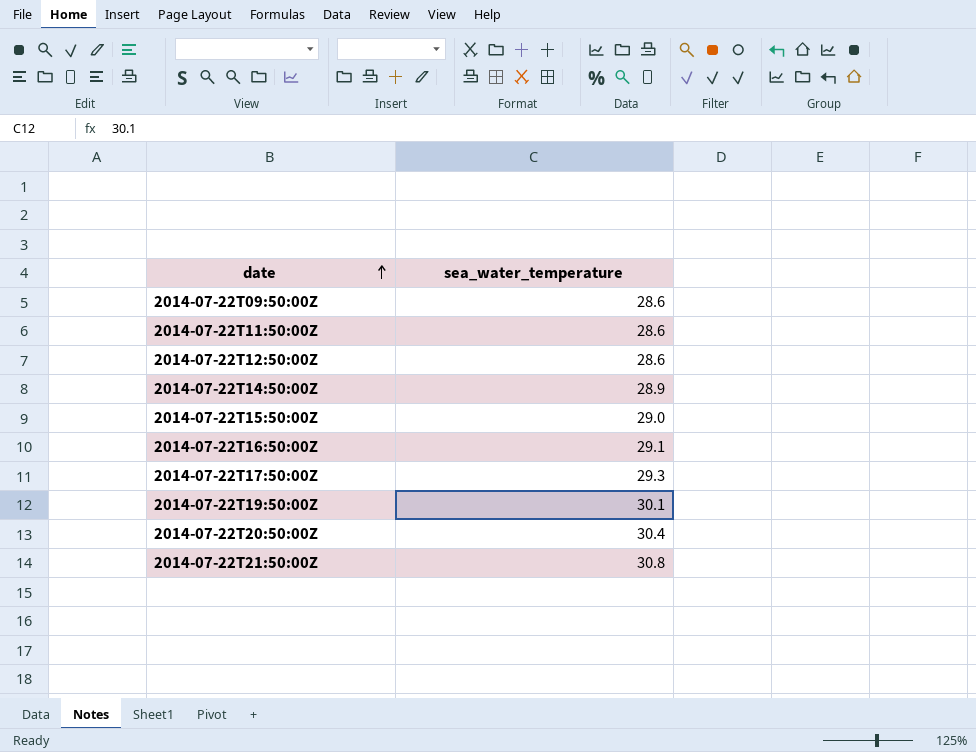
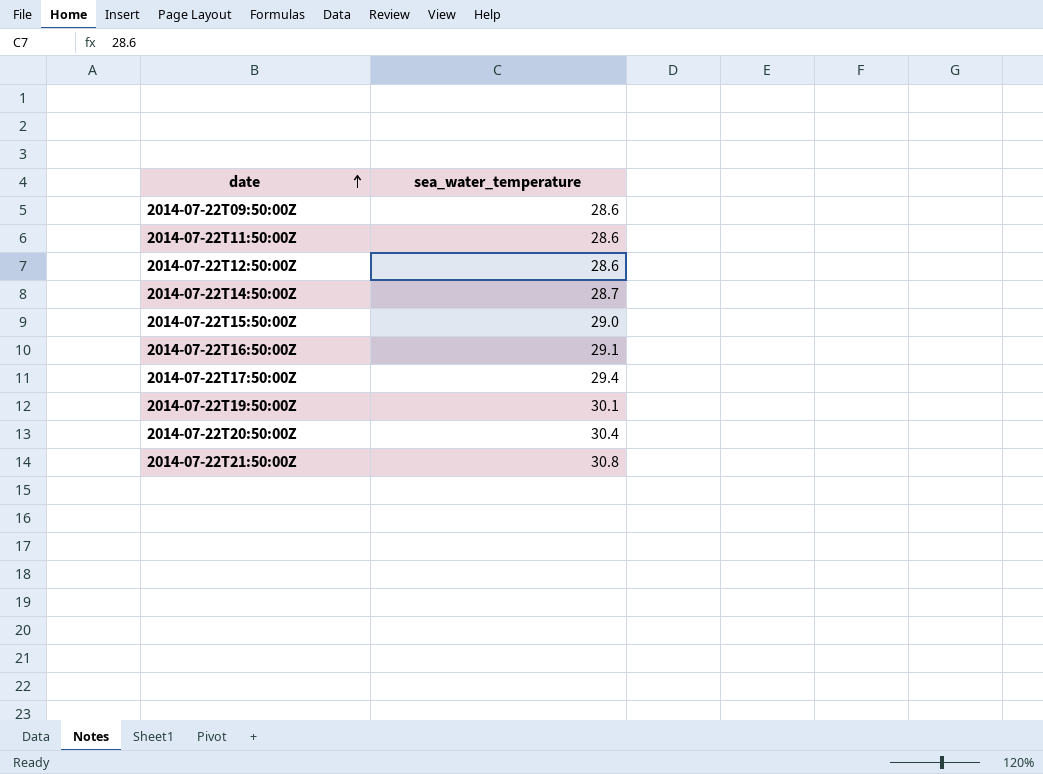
2014-07-22T14:50:00Z | sea_water_temperature: 28.9 -> 28.7
2014-07-22T17:50:00Z | sea_water_temperature: 29.3 -> 29.4

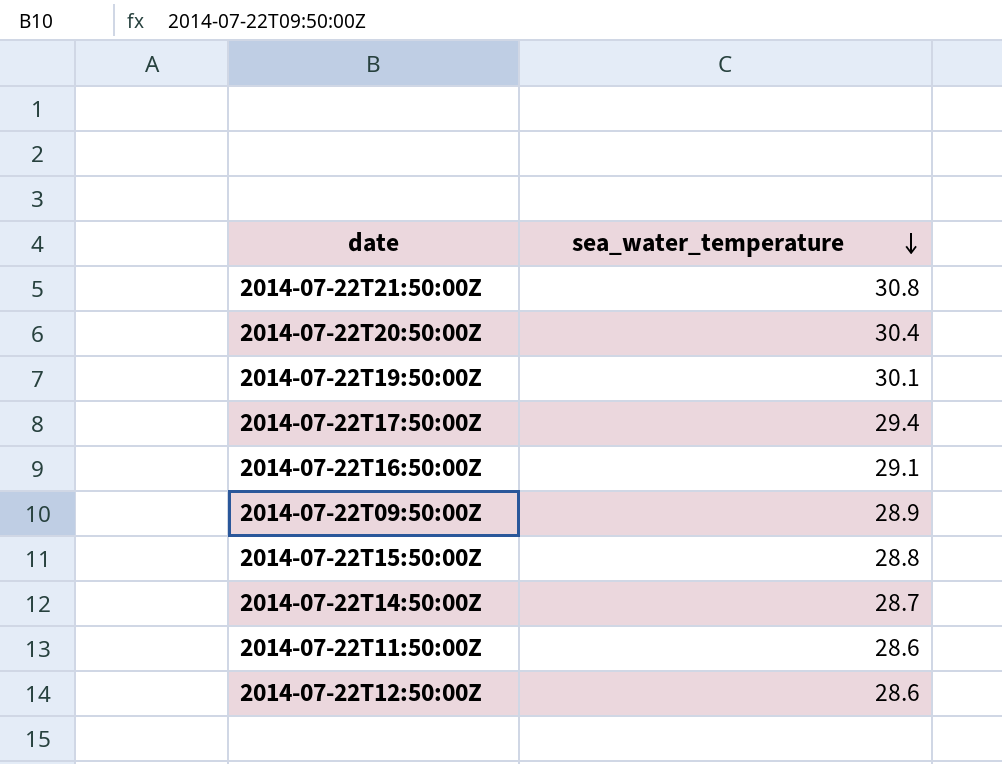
row order: date ascending -> sea_water_temperature descending
2014-07-22T09:50:00Z | sea_water_temperature: 28.6 -> 28.9
2014-07-22T15:50:00Z | sea_water_temperature: 29.0 -> 28.8

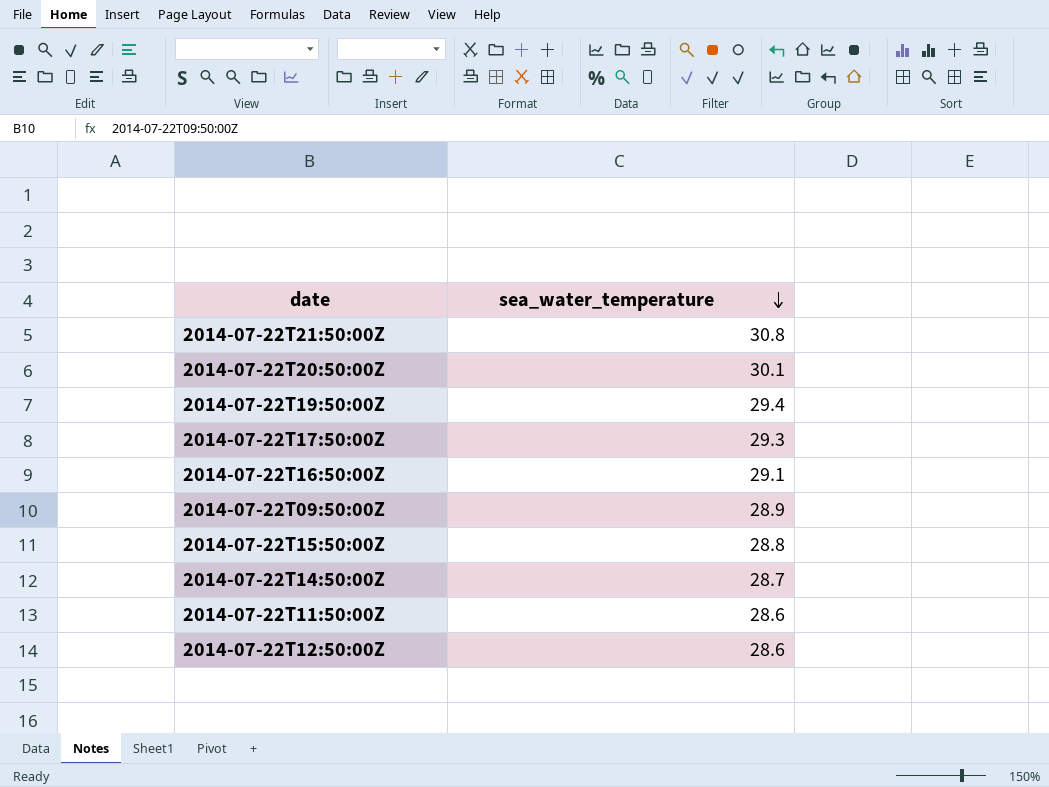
2014-07-22T20:50:00Z | sea_water_temperature: 30.4 -> 30.1
2014-07-22T19:50:00Z | sea_water_temperature: 30.1 -> 29.4
2014-07-22T17:50:00Z | sea_water_temperature: 29.4 -> 29.3

